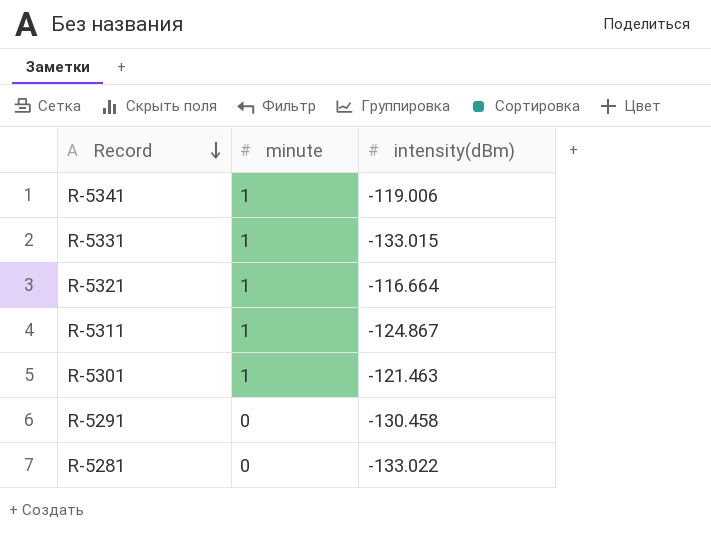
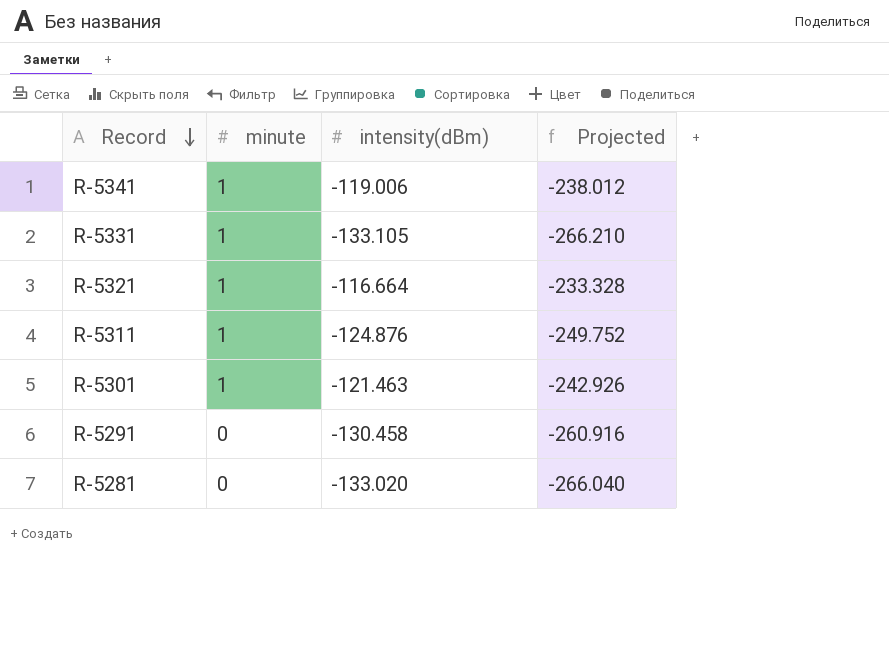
column Projected | formula: none -> [intensity(dBm)] * 2
R-5331 | intensity(dBm): -133.015 -> -133.105
R-5311 | intensity(dBm): -124.867 -> -124.876
R-5281 | intensity(dBm): -133.022 -> -133.020

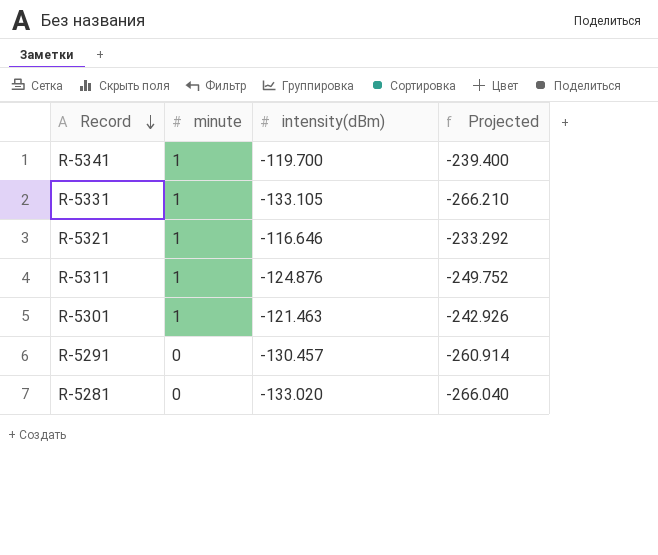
R-5341 | intensity(dBm): -119.006 -> -119.700
R-5341 | Projected: -238.012 -> -239.400
R-5321 | intensity(dBm): -116.664 -> -116.646
R-5321 | Projected: -233.328 -> -233.292
R-5291 | intensity(dBm): -130.458 -> -130.457
R-5291 | Projected: -260.916 -> -260.914

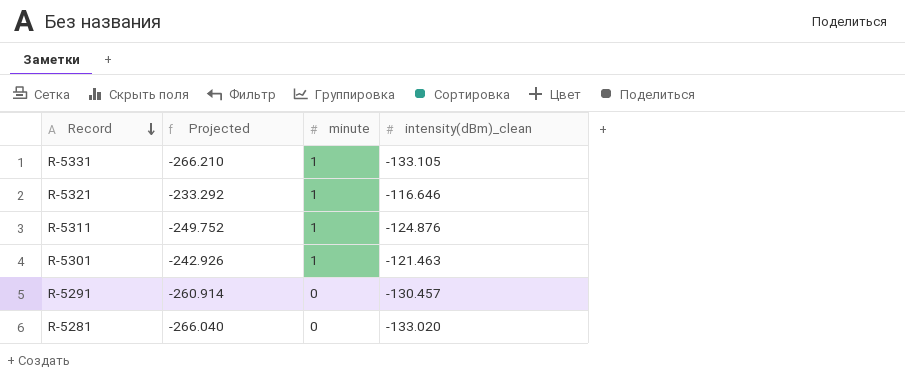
column Projected | position: 4 -> 2
column name: intensity(dBm) -> intensity(dBm)_clean
row R-5341: 1 | -119.700 | -239.400 -> none

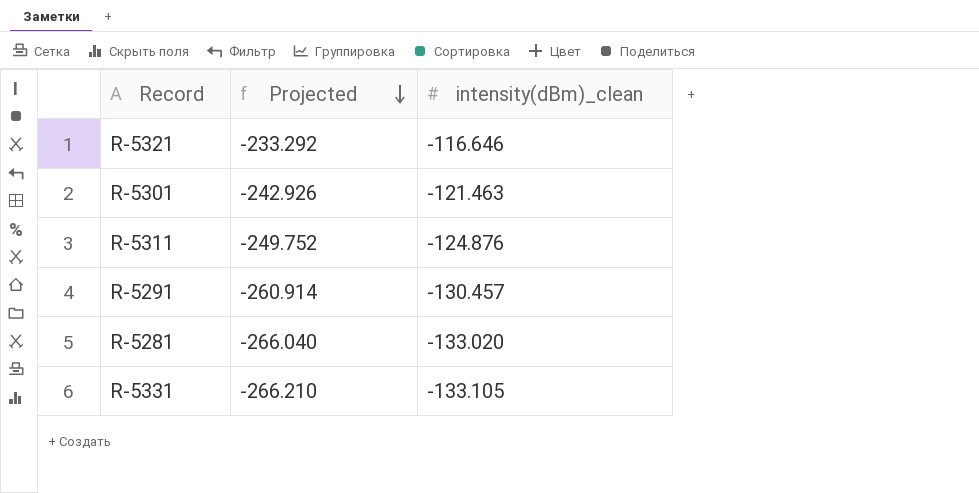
row order: Record descending -> Projected descending
column minute | position: 3 -> none

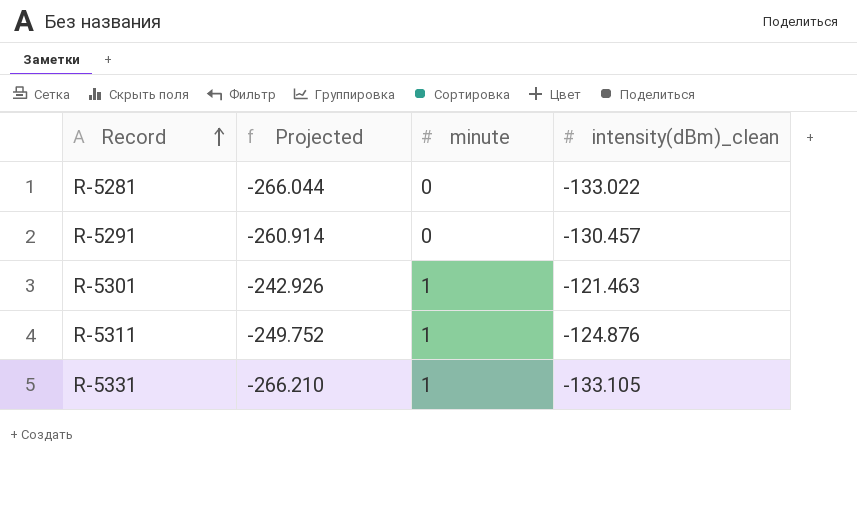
row order: Projected descending -> Record ascending
column minute | position: none -> 3
row R-5321: -233.292 | -116.646 -> none
R-5281 | Projected: -266.040 -> -266.044
R-5281 | intensity(dBm)_clean: -133.020 -> -133.022

